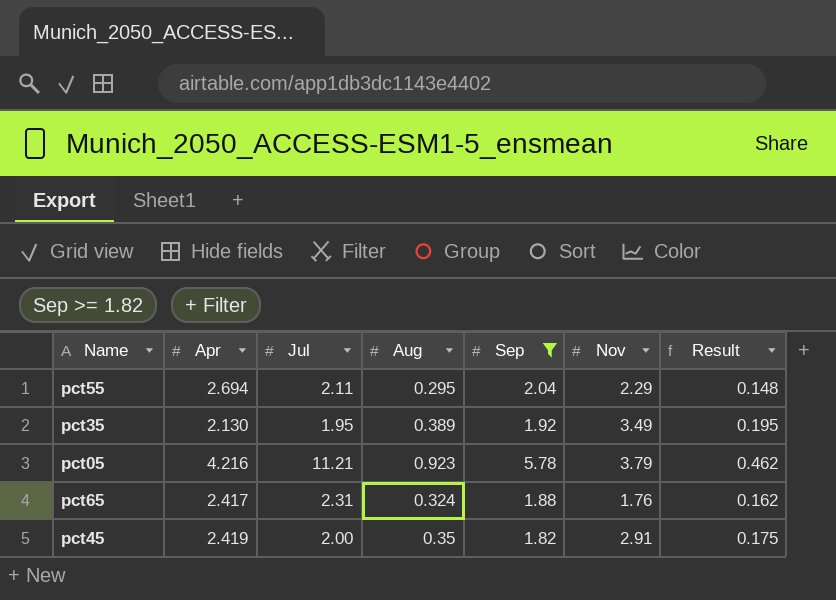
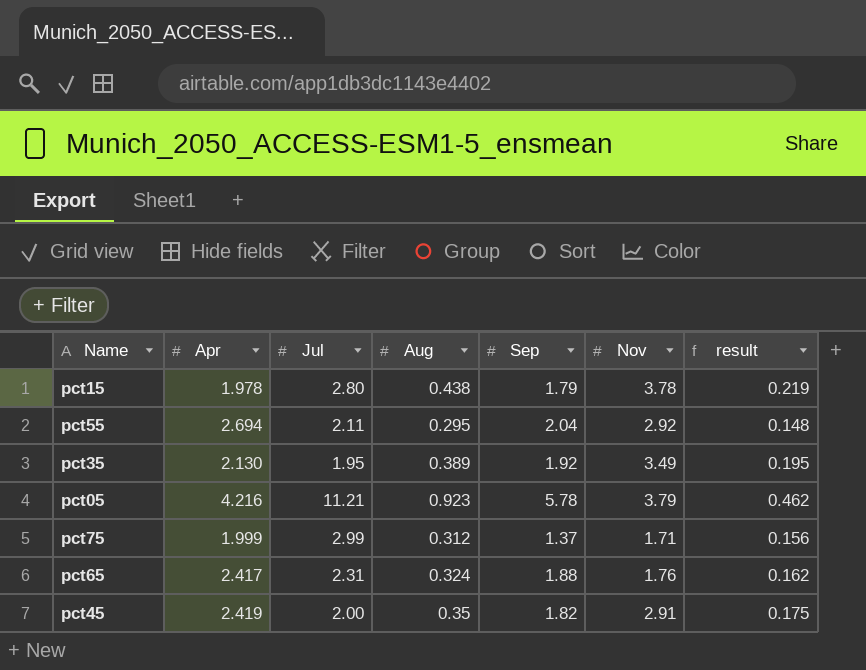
filter: Sep >= 1.82 -> none
column name: Result -> result
pct55 | Nov: 2.29 -> 2.92

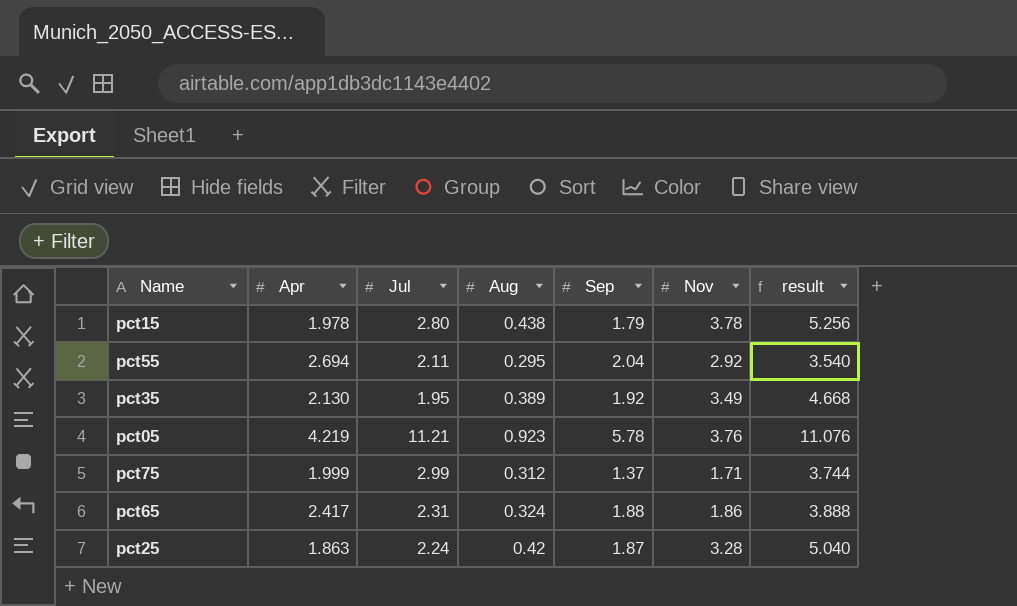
column result | formula: [Aug] * 0.5 -> [Aug] * 12
row pct45: 2.419 | 2.00 | 0.35 | 1.82 | 2.91 | 0.175 -> none
pct05 | Apr: 4.216 -> 4.219
pct05 | Nov: 3.79 -> 3.76
pct65 | Nov: 1.76 -> 1.86
row pct25: none -> 1.863 | 2.24 | 0.42 | 1.87 | 3.28 | 5.040

